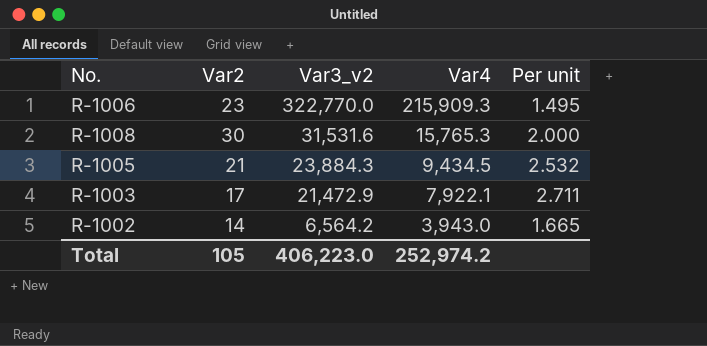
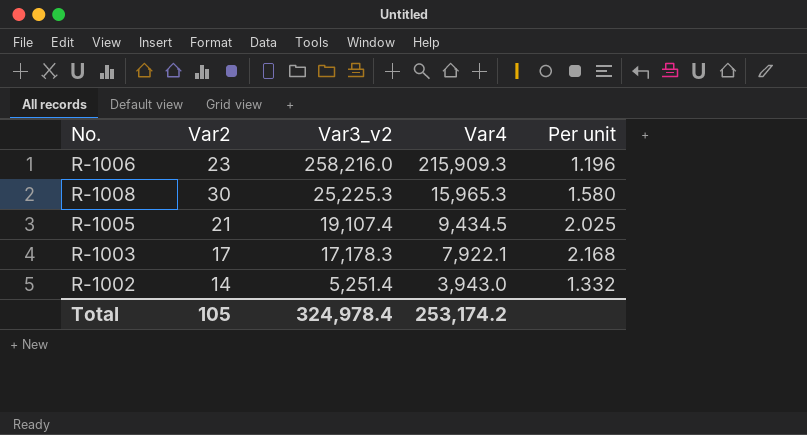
R-1006 | Var3_v2: 322,770.0 -> 258,216.0
R-1006 | Per unit: 1.495 -> 1.196
R-1008 | Var3_v2: 31,531.6 -> 25,225.3
R-1008 | Var4: 15,765.3 -> 15,965.3
R-1008 | Per unit: 2.000 -> 1.580
R-1005 | Var3_v2: 23,884.3 -> 19,107.4
R-1005 | Per unit: 2.532 -> 2.025
R-1003 | Var3_v2: 21,472.9 -> 17,178.3
R-1003 | Per unit: 2.711 -> 2.168
R-1002 | Var3_v2: 6,564.2 -> 5,251.4
R-1002 | Per unit: 1.665 -> 1.332
Total | Var3_v2: 406,223.0 -> 324,978.4
Total | Var4: 252,974.2 -> 253,174.2

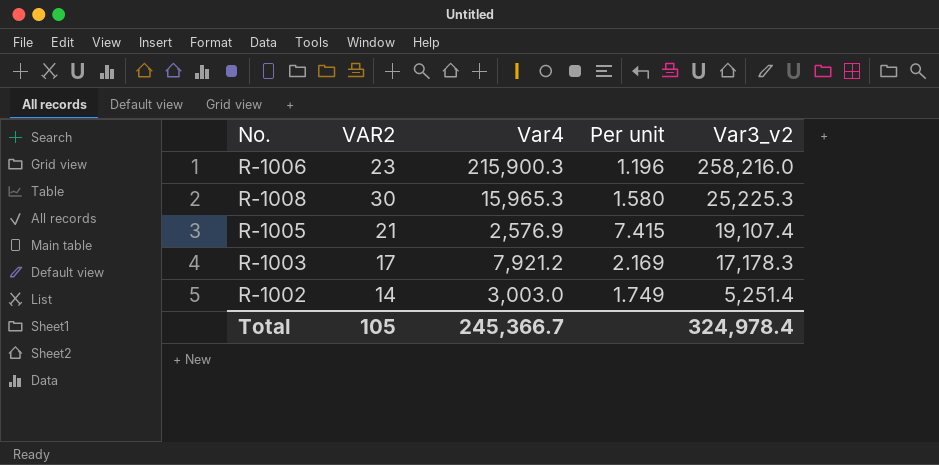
column name: Var2 -> VAR2
column Var3_v2 | position: 3 -> 5
R-1006 | Var4: 215,909.3 -> 215,900.3
R-1005 | Var4: 9,434.5 -> 2,576.9
R-1005 | Per unit: 2.025 -> 7.415
R-1003 | Var4: 7,922.1 -> 7,921.2
R-1003 | Per unit: 2.168 -> 2.169
R-1002 | Var4: 3,943.0 -> 3,003.0
R-1002 | Per unit: 1.332 -> 1.749
Total | Var4: 253,174.2 -> 245,366.7

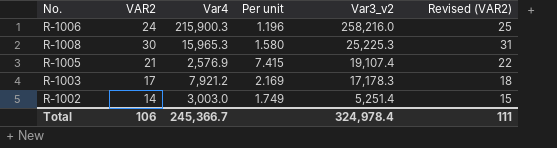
column Revised (VAR2) | formula: none -> [VAR2] + 1
R-1006 | VAR2: 23 -> 24
Total | VAR2: 105 -> 106

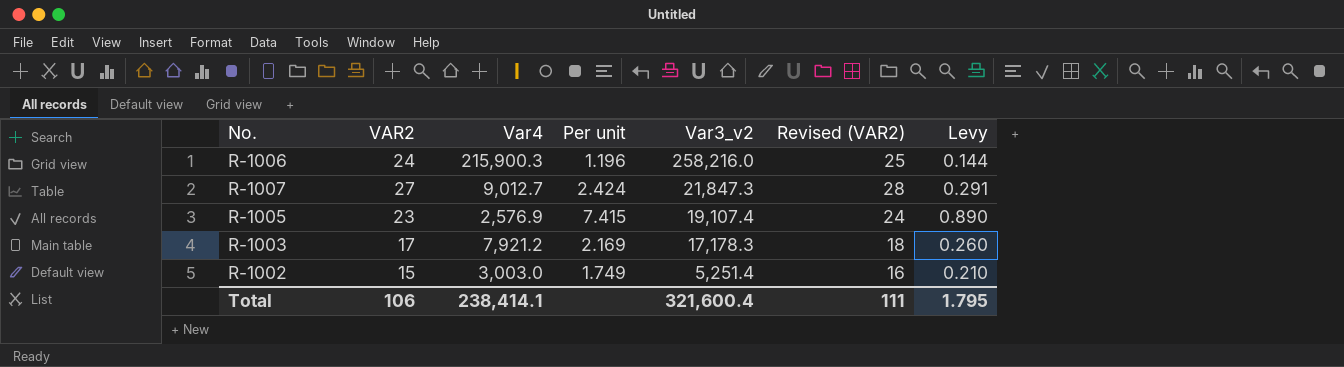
column Levy | formula: none -> [Per unit] * 0.12
row R-1008: 30 | 15,965.3 | 1.580 | 25,225.3 | 31 -> none
row R-1007: none -> 27 | 9,012.7 | 2.424 | 21,847.3 | 28 | 0.291
R-1005 | VAR2: 21 -> 23
R-1005 | Revised (VAR2): 22 -> 24
R-1002 | VAR2: 14 -> 15
R-1002 | Revised (VAR2): 15 -> 16
Total | Var4: 245,366.7 -> 238,414.1
Total | Var3_v2: 324,978.4 -> 321,600.4

